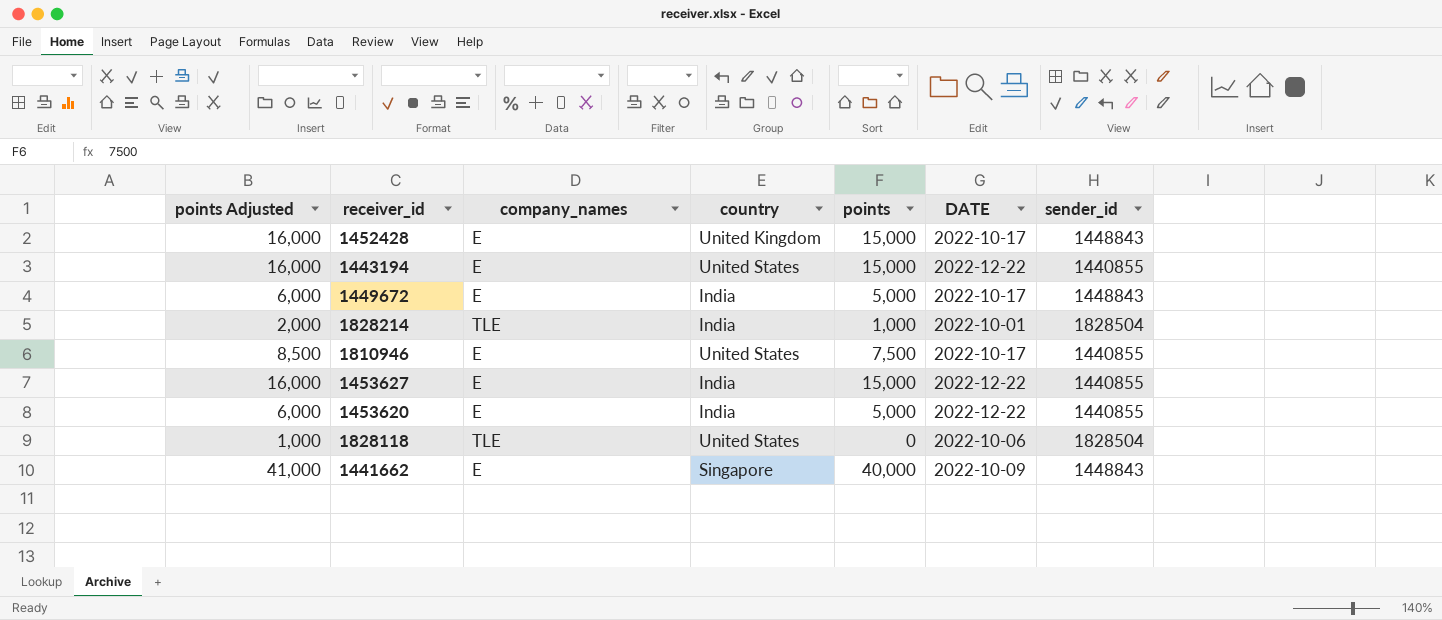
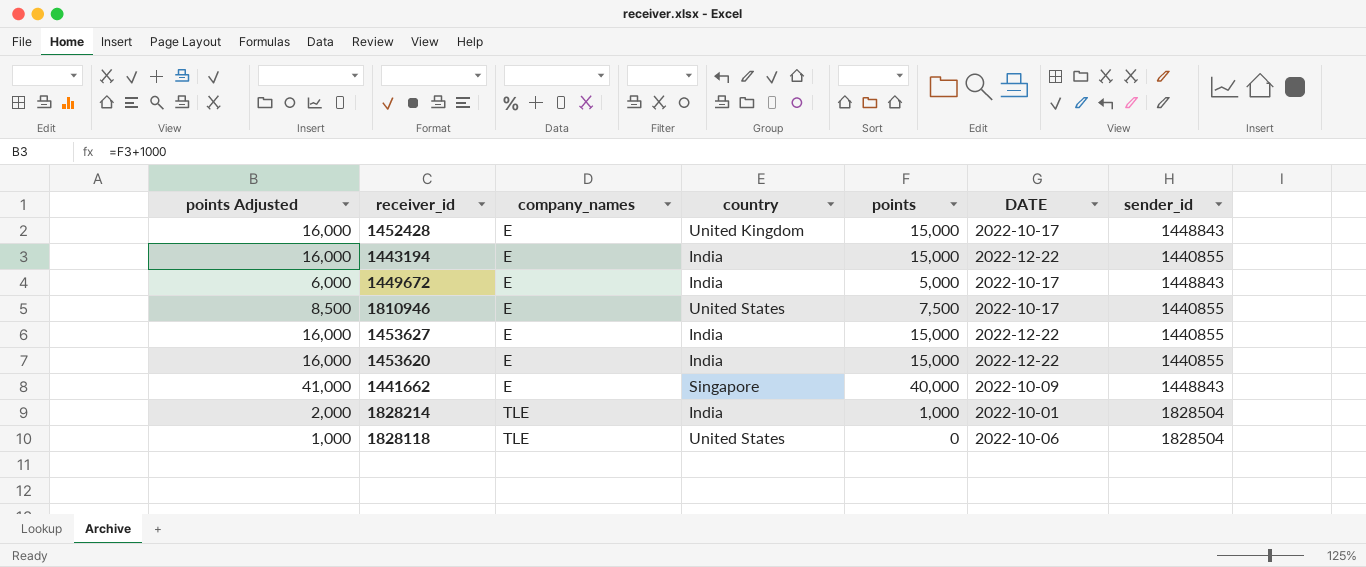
row order: none -> company_names ascending
1443194 | country: United States -> India
1453620 | points Adjusted: 6,000 -> 16,000
1453620 | points: 5,000 -> 15,000

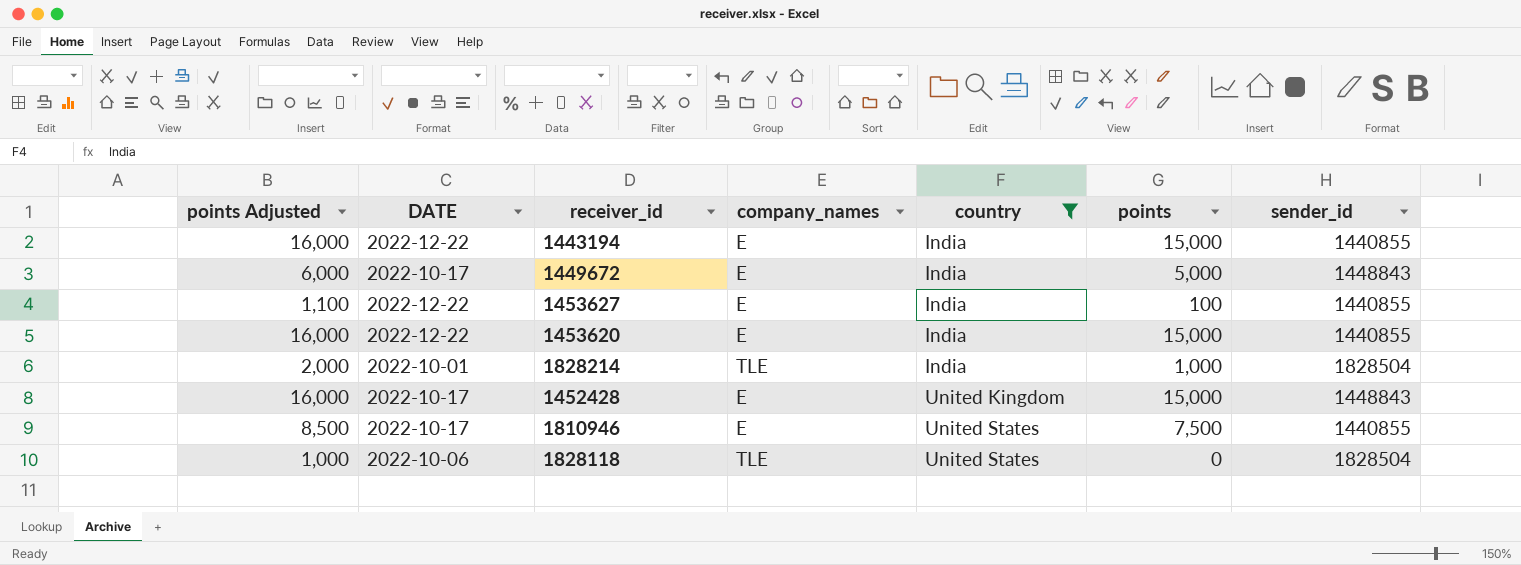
filter: none -> country != Singapore
row order: company_names ascending -> country ascending
column DATE | position: 6 -> 2
1453627 | points Adjusted: 16,000 -> 1,100
1453627 | points: 15,000 -> 100

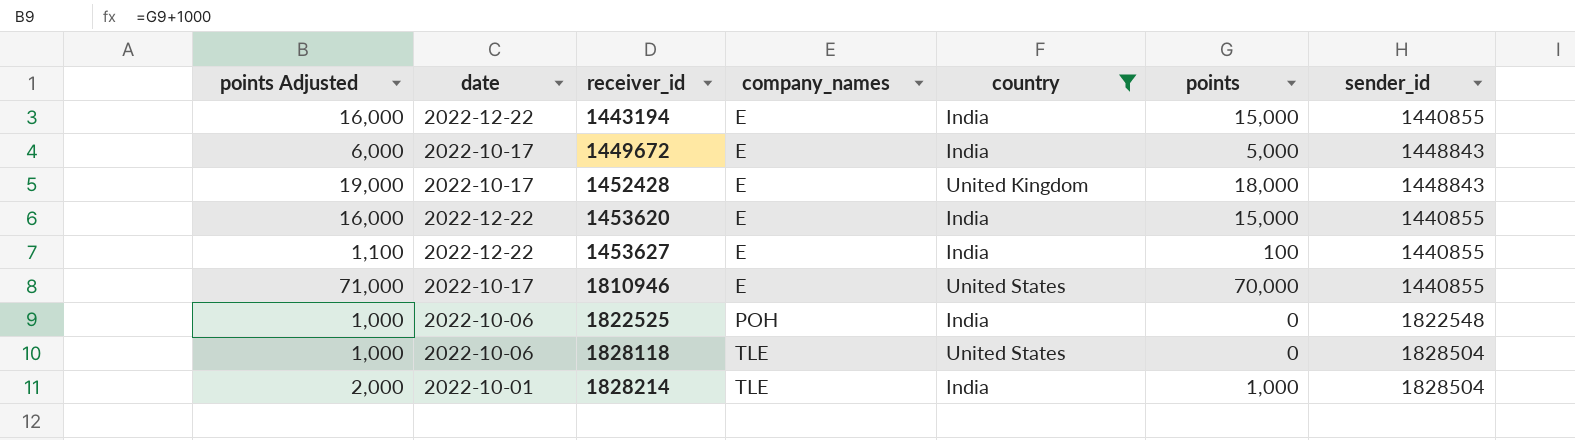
row order: country ascending -> receiver_id ascending
column name: DATE -> date
1452428 | points Adjusted: 16,000 -> 19,000
1452428 | points: 15,000 -> 18,000
1810946 | points Adjusted: 8,500 -> 71,000
1810946 | points: 7,500 -> 70,000
row 1822525: none -> 1,000 | 2022-10-06 | POH | India | 0 | 1822548

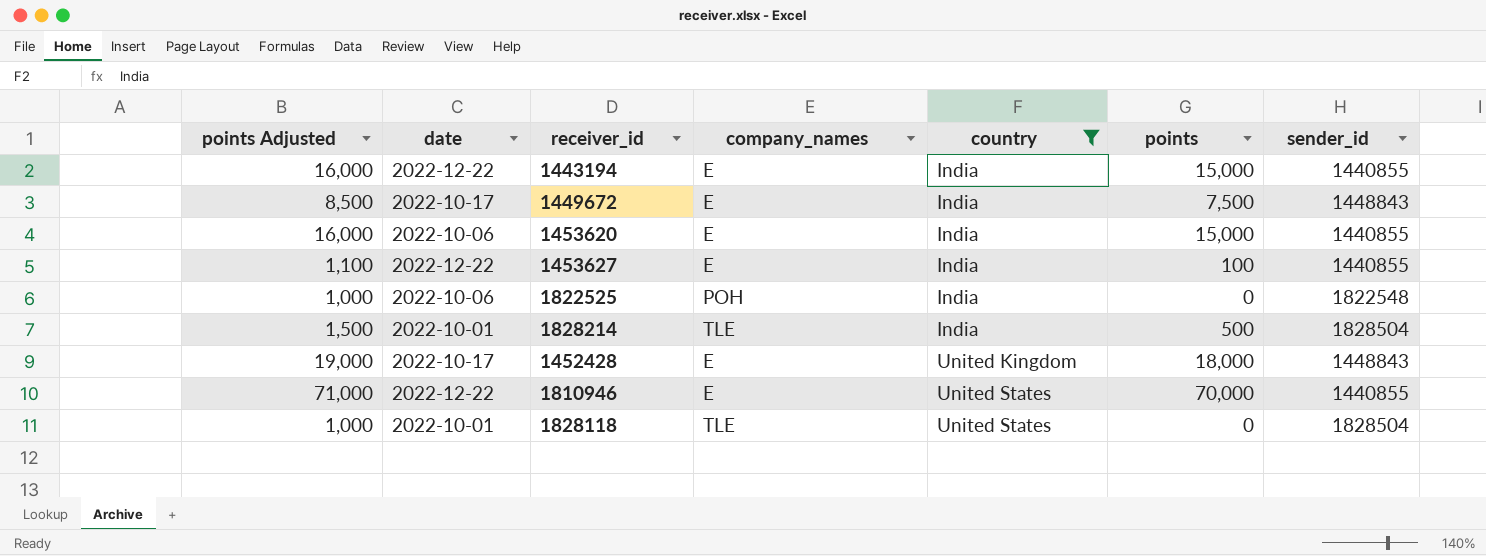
row order: receiver_id ascending -> country ascending
1449672 | points Adjusted: 6,000 -> 8,500
1449672 | points: 5,000 -> 7,500
1453620 | date: 2022-12-22 -> 2022-10-06
1828214 | points Adjusted: 2,000 -> 1,500
1828214 | points: 1,000 -> 500
1810946 | date: 2022-10-17 -> 2022-12-22
1828118 | date: 2022-10-06 -> 2022-10-01

